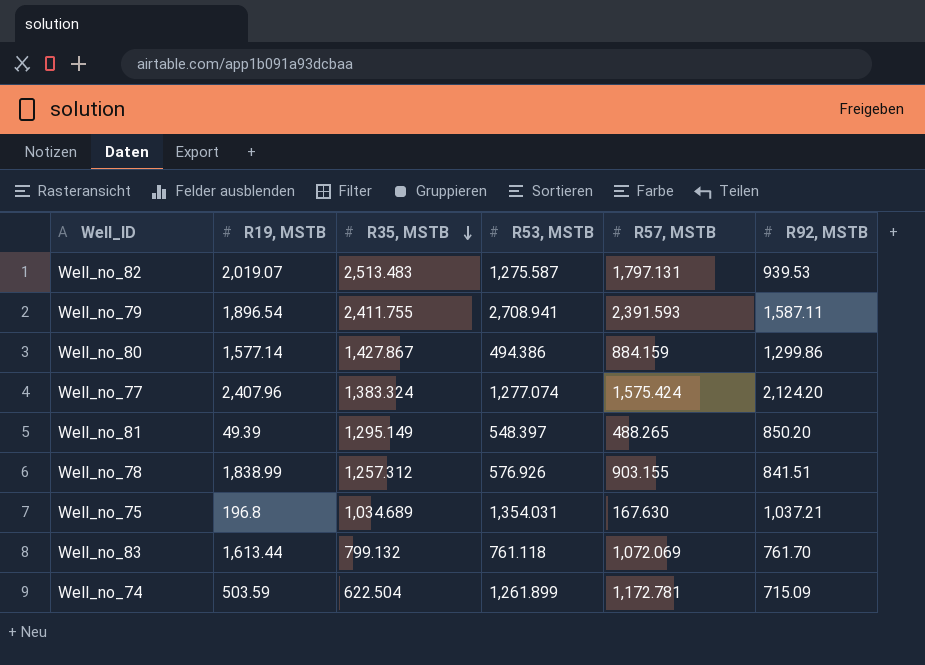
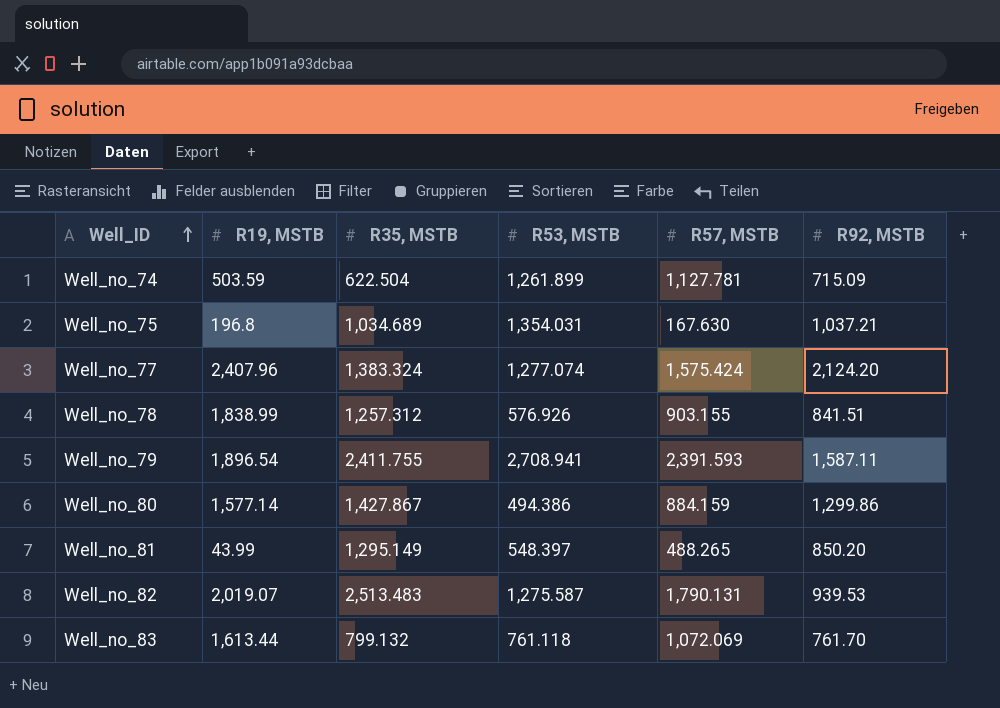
row order: R35, MSTB descending -> Well_ID ascending
Well_no_74 | R57, MSTB: 1,172.781 -> 1,127.781
Well_no_81 | R19, MSTB: 49.39 -> 43.99
Well_no_82 | R57, MSTB: 1,797.131 -> 1,790.131

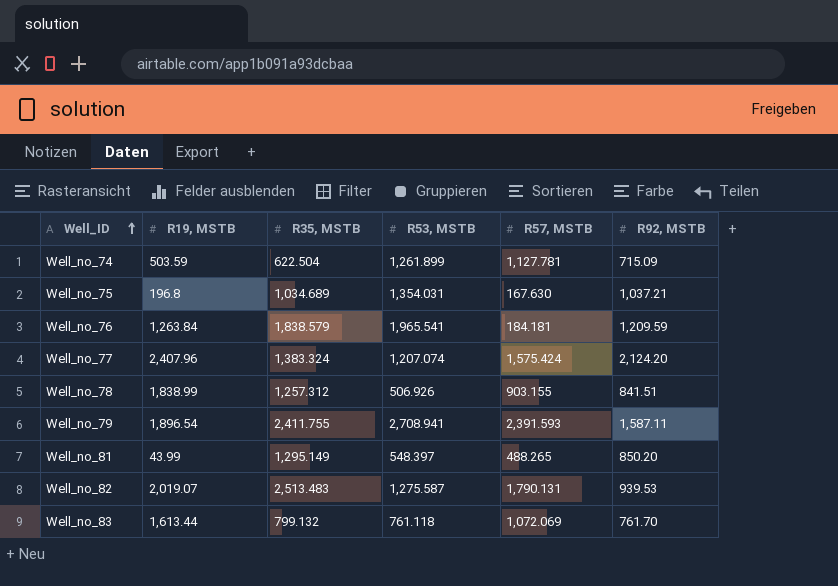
row Well_no_80: 1,577.14 | 1,427.867 | 494.386 | 884.159 | 1,299.86 -> none
row Well_no_76: none -> 1,263.84 | 1,838.579 | 1,965.541 | 184.181 | 1,209.59
Well_no_77 | R53, MSTB: 1,277.074 -> 1,207.074
Well_no_78 | R53, MSTB: 576.926 -> 506.926

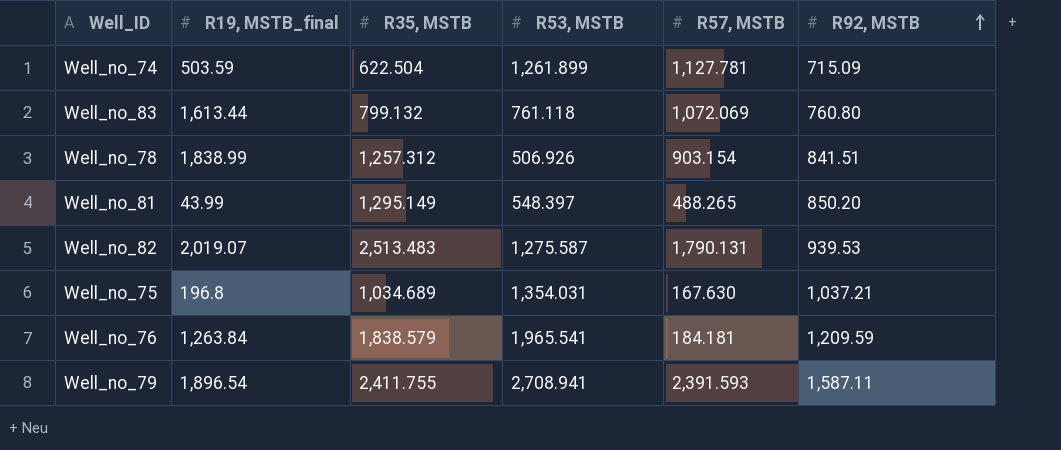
row order: Well_ID ascending -> R92, MSTB ascending
column name: R19, MSTB -> R19, MSTB_final
row Well_no_77: 2,407.96 | 1,383.324 | 1,207.074 | 1,575.424 | 2,124.20 -> none
Well_no_83 | R92, MSTB: 761.70 -> 760.80
Well_no_78 | R57, MSTB: 903.155 -> 903.154

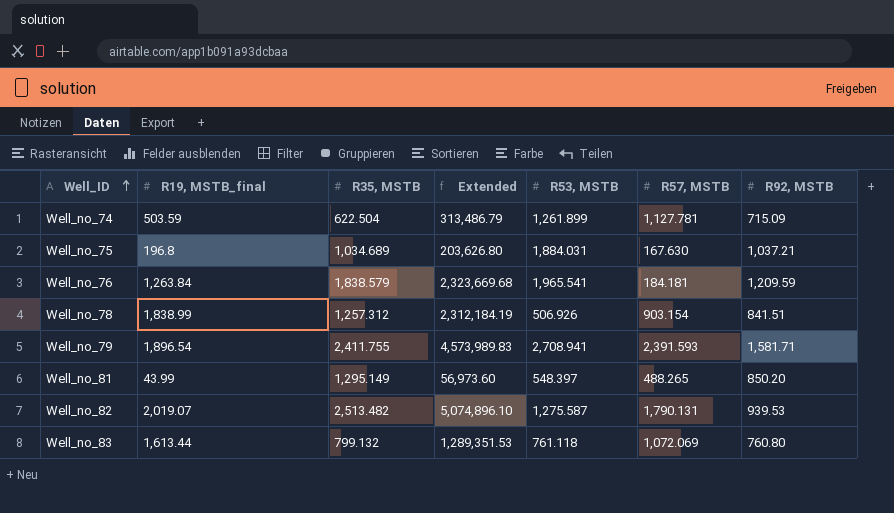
row order: R92, MSTB ascending -> Well_ID ascending
column Extended | formula: none -> [R19, MSTB_final] * [R35, MSTB]
Well_no_75 | R53, MSTB: 1,354.031 -> 1,884.031
Well_no_79 | R92, MSTB: 1,587.11 -> 1,581.71
Well_no_82 | R35, MSTB: 2,513.483 -> 2,513.482

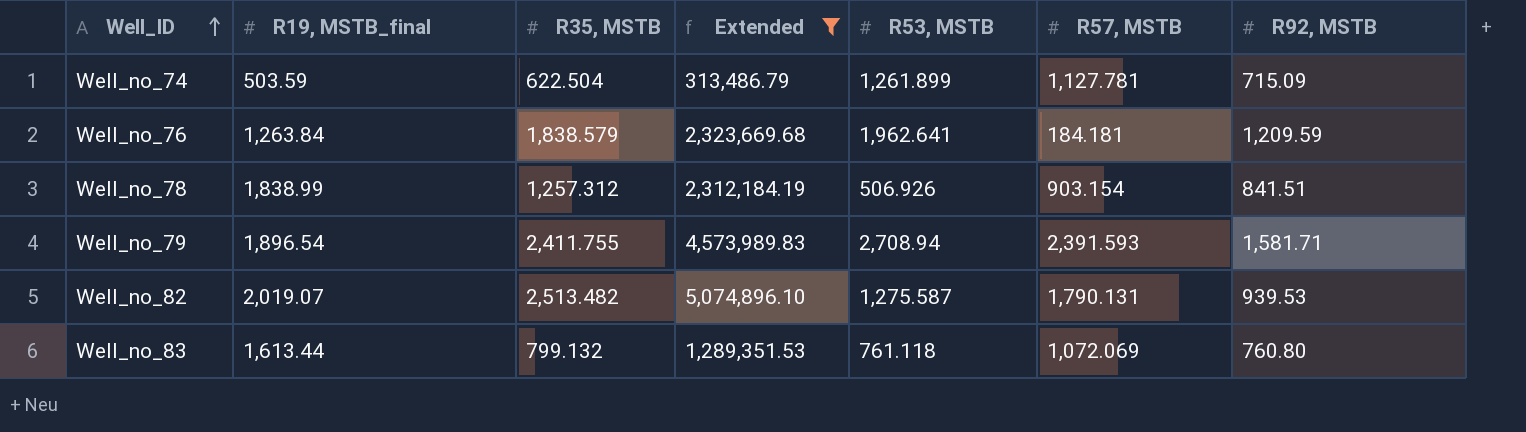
filter: none -> Extended >= 313,486.79
Well_no_76 | R53, MSTB: 1,965.541 -> 1,962.641
Well_no_79 | R53, MSTB: 2,708.941 -> 2,708.94

